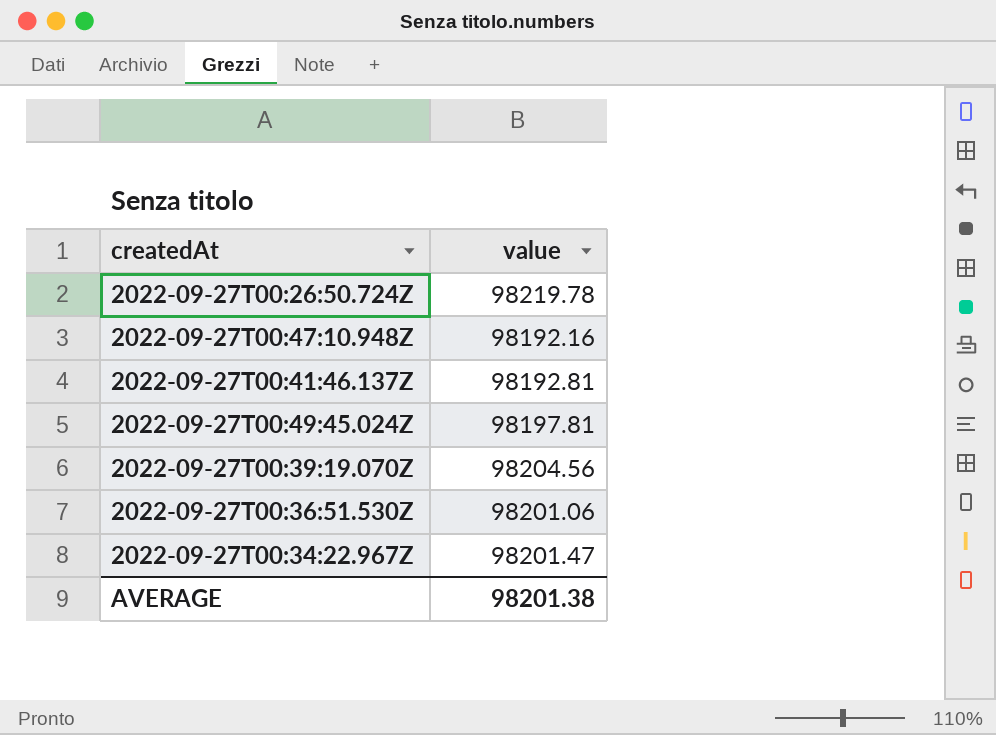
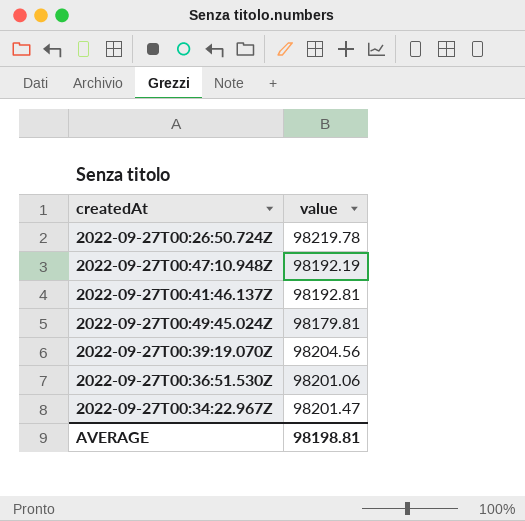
2022-09-27T00:47:10.948Z | value: 98192.16 -> 98192.19
2022-09-27T00:49:45.024Z | value: 98197.81 -> 98179.81
AVERAGE | value: 98201.38 -> 98198.81

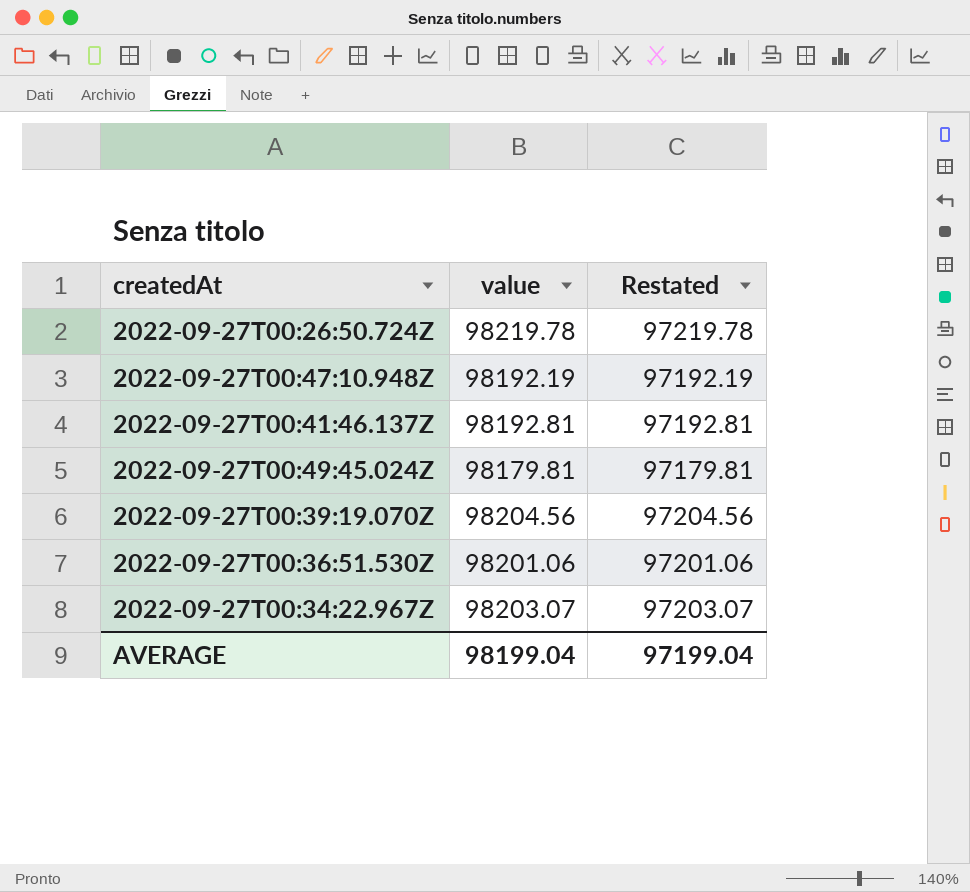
column Restated | formula: none -> [value] - 1000
2022-09-27T00:34:22.967Z | value: 98201.47 -> 98203.07
AVERAGE | value: 98198.81 -> 98199.04

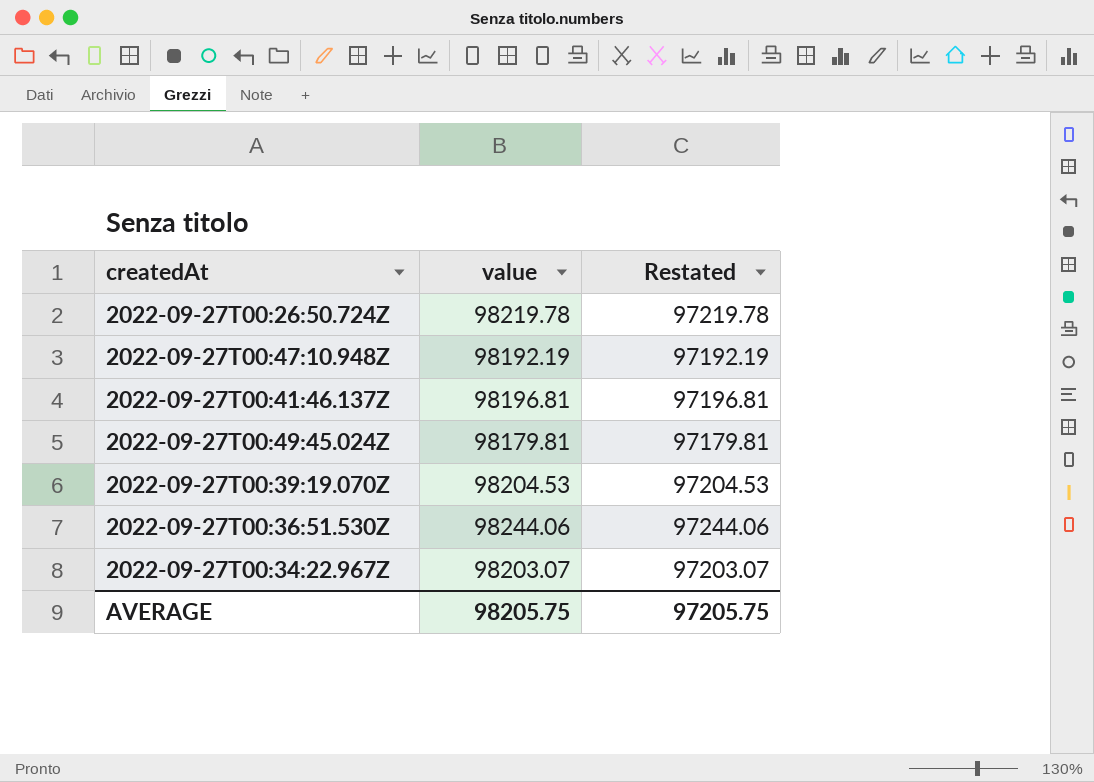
2022-09-27T00:41:46.137Z | value: 98192.81 -> 98196.81
2022-09-27T00:41:46.137Z | Restated: 97192.81 -> 97196.81
2022-09-27T00:39:19.070Z | value: 98204.56 -> 98204.53
2022-09-27T00:39:19.070Z | Restated: 97204.56 -> 97204.53
2022-09-27T00:36:51.530Z | value: 98201.06 -> 98244.06
2022-09-27T00:36:51.530Z | Restated: 97201.06 -> 97244.06
AVERAGE | value: 98199.04 -> 98205.75
AVERAGE | Restated: 97199.04 -> 97205.75

